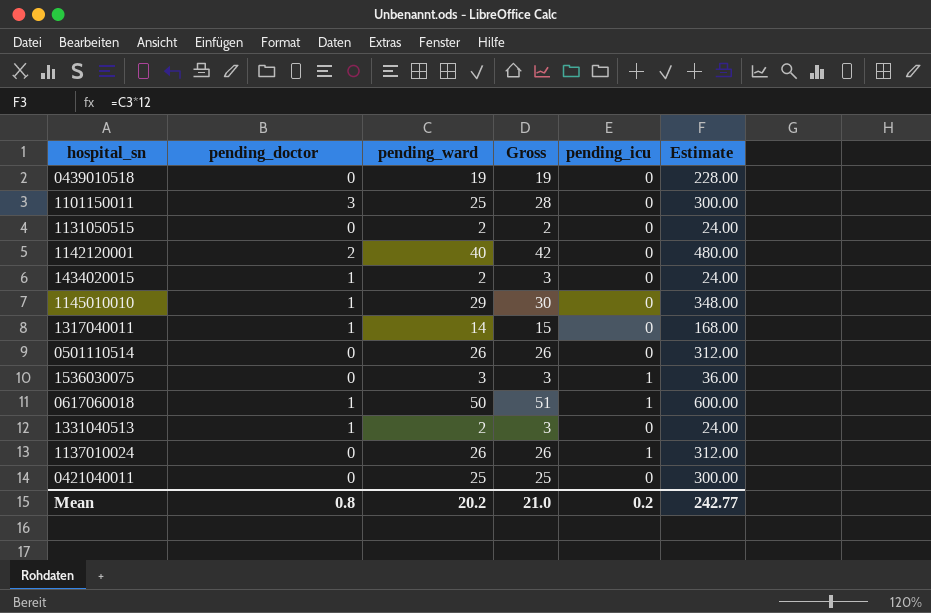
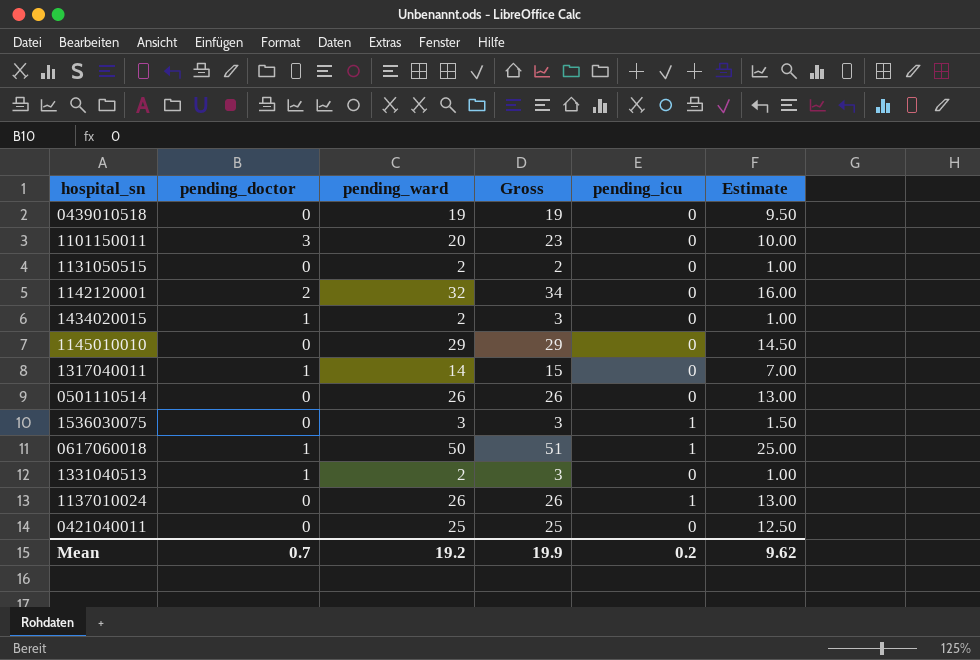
column Estimate | formula: [pending_ward] * 12 -> [pending_ward] * 0.5
1101150011 | pending_ward: 25 -> 20
1101150011 | Gross: 28 -> 23
1142120001 | pending_ward: 40 -> 32
1142120001 | Gross: 42 -> 34
1145010010 | pending_doctor: 1 -> 0
1145010010 | Gross: 30 -> 29
Mean | pending_doctor: 0.8 -> 0.7
Mean | pending_ward: 20.2 -> 19.2
Mean | Gross: 21.0 -> 19.9
Mean | Estimate: 242.77 -> 9.62

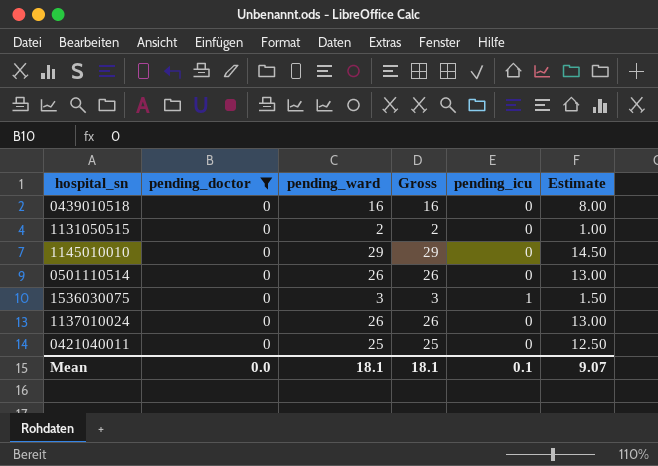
filter: none -> pending_doctor = 0
0439010518 | pending_ward: 19 -> 16
0439010518 | Gross: 19 -> 16
0439010518 | Estimate: 9.50 -> 8.00
1137010024 | pending_icu: 1 -> 0
Mean | pending_doctor: 0.7 -> 0.0
Mean | pending_ward: 19.2 -> 18.1
Mean | Gross: 19.9 -> 18.1
Mean | pending_icu: 0.2 -> 0.1
Mean | Estimate: 9.62 -> 9.07

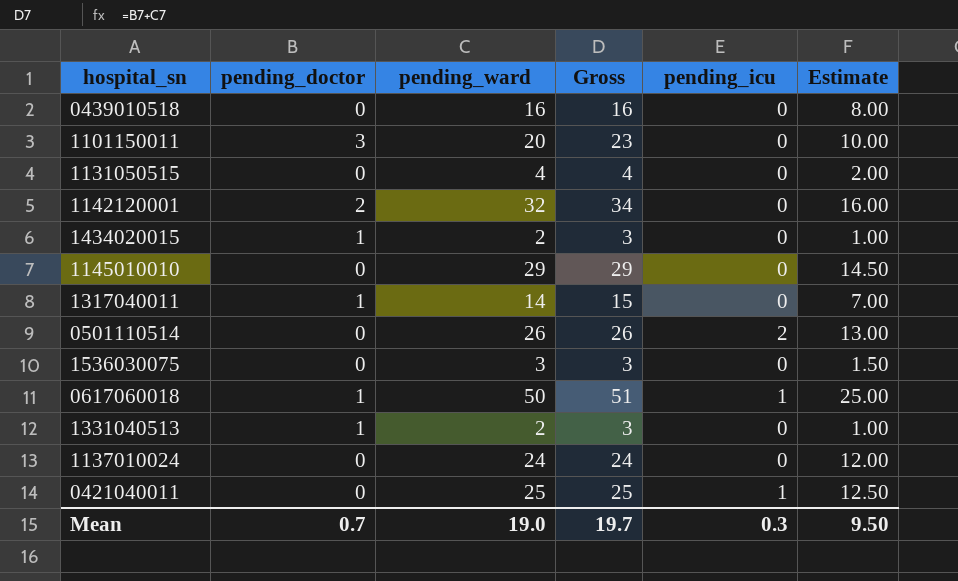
filter: pending_doctor = 0 -> none
1131050515 | pending_ward: 2 -> 4
1131050515 | Gross: 2 -> 4
1131050515 | Estimate: 1.00 -> 2.00
0501110514 | pending_icu: 0 -> 2
1536030075 | pending_icu: 1 -> 0
1137010024 | pending_ward: 26 -> 24
1137010024 | Gross: 26 -> 24
1137010024 | Estimate: 13.00 -> 12.00
0421040011 | pending_icu: 0 -> 1
Mean | pending_doctor: 0.0 -> 0.7
Mean | pending_ward: 18.1 -> 19.0
Mean | Gross: 18.1 -> 19.7
Mean | pending_icu: 0.1 -> 0.3
Mean | Estimate: 9.07 -> 9.50

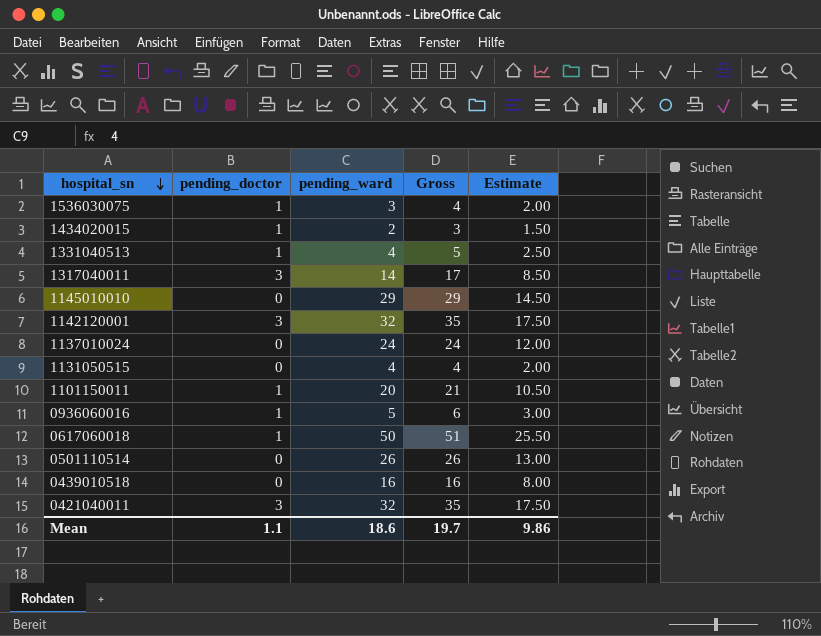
row order: none -> hospital_sn descending
column pending_icu | position: 5 -> none
column Estimate | formula: [pending_ward] * 0.5 -> [Gross] * 0.5
1536030075 | pending_doctor: 0 -> 1
1536030075 | Gross: 3 -> 4
1331040513 | pending_ward: 2 -> 4
1331040513 | Gross: 3 -> 5
1317040011 | pending_doctor: 1 -> 3
1317040011 | Gross: 15 -> 17
1142120001 | pending_doctor: 2 -> 3
1142120001 | Gross: 34 -> 35
1101150011 | pending_doctor: 3 -> 1
1101150011 | Gross: 23 -> 21
row 0936060016: none -> 1 | 5 | 6 | 3.00
0421040011 | pending_doctor: 0 -> 3
0421040011 | pending_ward: 25 -> 32
0421040011 | Gross: 25 -> 35
Mean | pending_doctor: 0.7 -> 1.1
Mean | pending_ward: 19.0 -> 18.6
Mean | Estimate: 9.50 -> 9.86

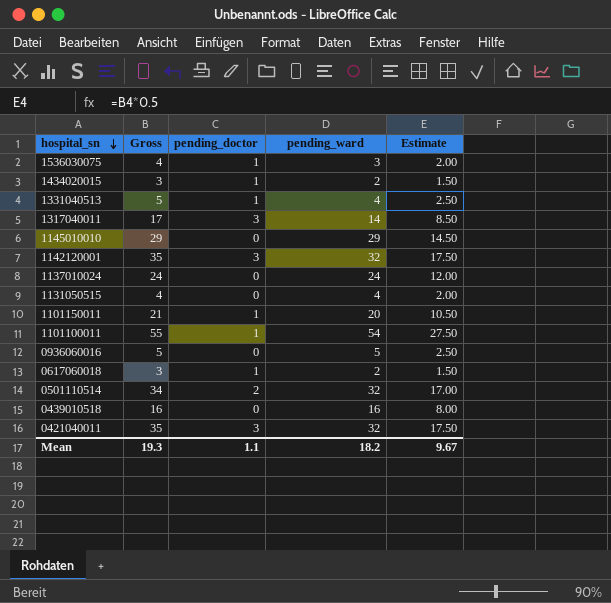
column Gross | position: 4 -> 2
row 1101100011: none -> 55 | 1 | 54 | 27.50
0936060016 | Gross: 6 -> 5
0936060016 | pending_doctor: 1 -> 0
0936060016 | Estimate: 3.00 -> 2.50
0617060018 | Gross: 51 -> 3
0617060018 | pending_ward: 50 -> 2
0617060018 | Estimate: 25.50 -> 1.50
0501110514 | Gross: 26 -> 34
0501110514 | pending_doctor: 0 -> 2
0501110514 | pending_ward: 26 -> 32
0501110514 | Estimate: 13.00 -> 17.00
Mean | Gross: 19.7 -> 19.3
Mean | pending_ward: 18.6 -> 18.2
Mean | Estimate: 9.86 -> 9.67

